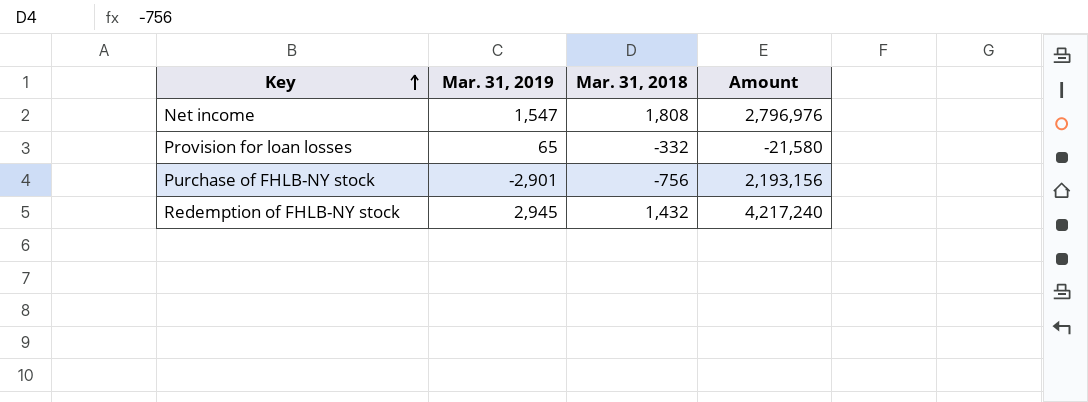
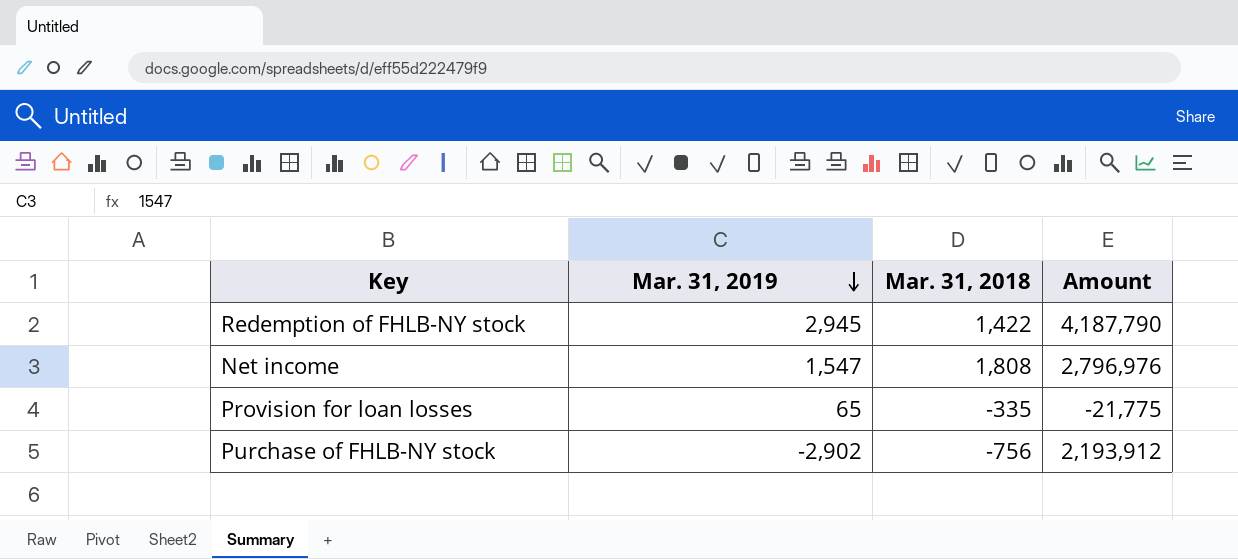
row order: Key ascending -> Mar. 31, 2019 descending
Redemption of FHLB-NY stock | Mar. 31, 2018: 1,432 -> 1,422
Redemption of FHLB-NY stock | Amount: 4,217,240 -> 4,187,790
Provision for loan losses | Mar. 31, 2018: -332 -> -335
Provision for loan losses | Amount: -21,580 -> -21,775
Purchase of FHLB-NY stock | Mar. 31, 2019: -2,901 -> -2,902
Purchase of FHLB-NY stock | Amount: 2,193,156 -> 2,193,912

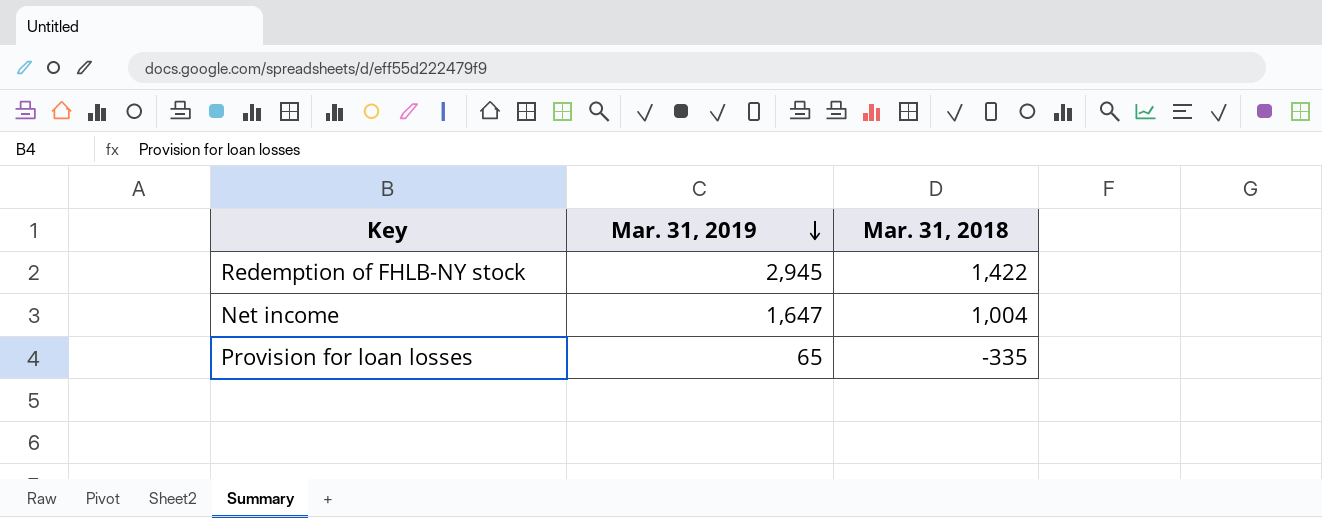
column Amount | formula: [Mar. 31, 2019] * [Mar. 31, 2018] -> none
row Purchase of FHLB-NY stock: -2,902 | -756 | 2,193,912 -> none
Net income | Mar. 31, 2019: 1,547 -> 1,647
Net income | Mar. 31, 2018: 1,808 -> 1,004

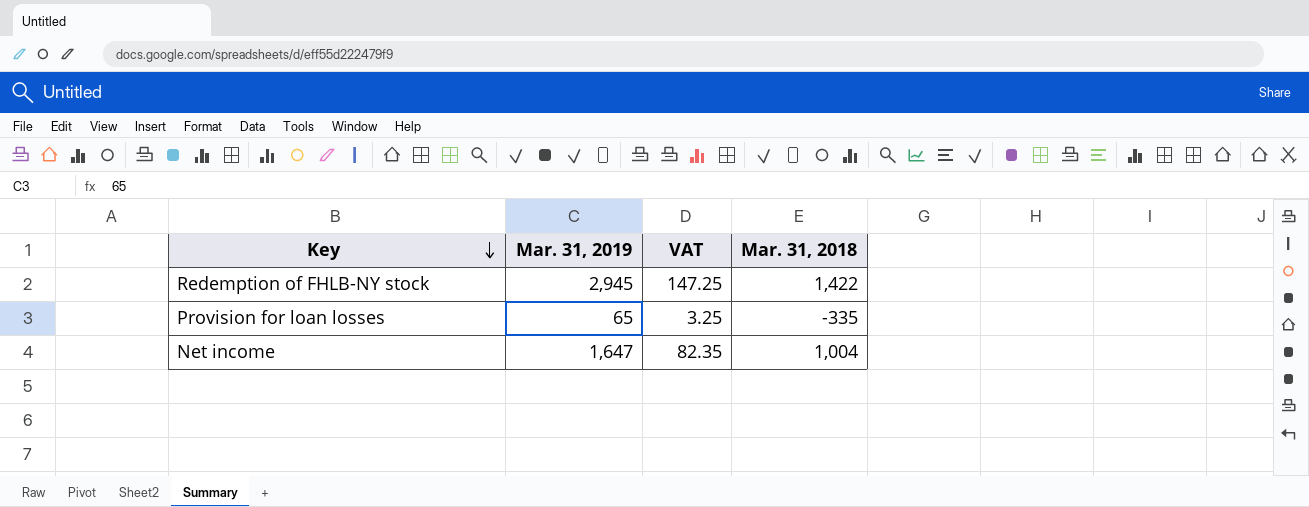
row order: Mar. 31, 2019 descending -> Key descending
column VAT | formula: none -> [Mar. 31, 2019] * 0.05

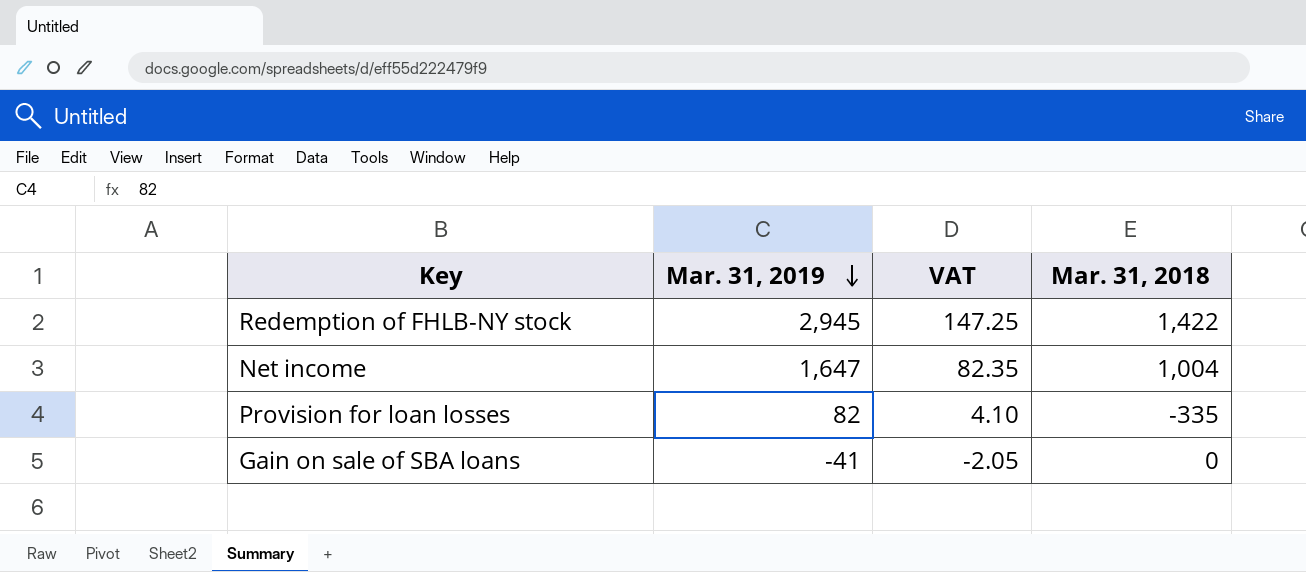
row order: Key descending -> Mar. 31, 2019 descending
Provision for loan losses | Mar. 31, 2019: 65 -> 82
Provision for loan losses | VAT: 3.25 -> 4.10
row Gain on sale of SBA loans: none -> -41 | -2.05 | 0

